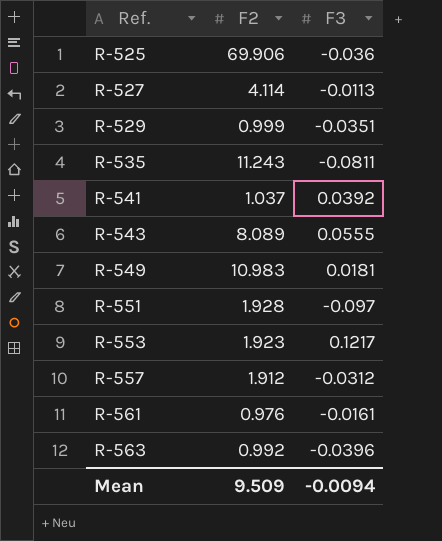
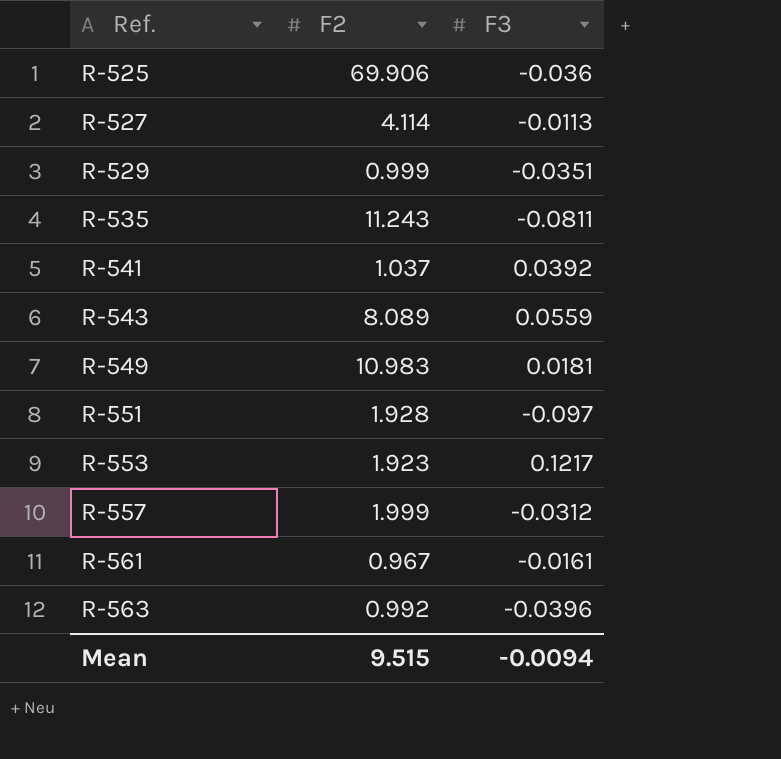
R-543 | F3: 0.0555 -> 0.0559
R-557 | F2: 1.912 -> 1.999
R-561 | F2: 0.976 -> 0.967
Mean | F2: 9.509 -> 9.515

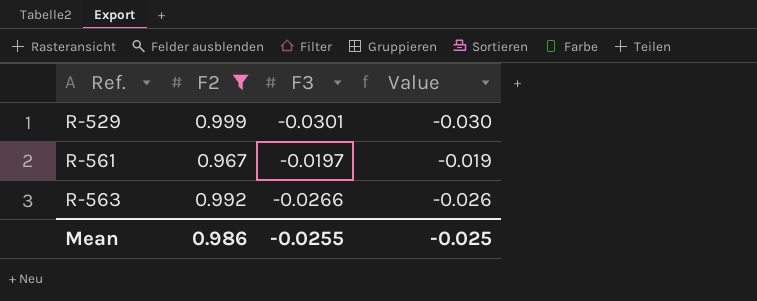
filter: none -> F2 <= 0.999
column Value | formula: none -> [F2] * [F3]
R-529 | F3: -0.0351 -> -0.0301
R-561 | F3: -0.0161 -> -0.0197
R-563 | F3: -0.0396 -> -0.0266
Mean | F2: 9.515 -> 0.986
Mean | F3: -0.0094 -> -0.0255

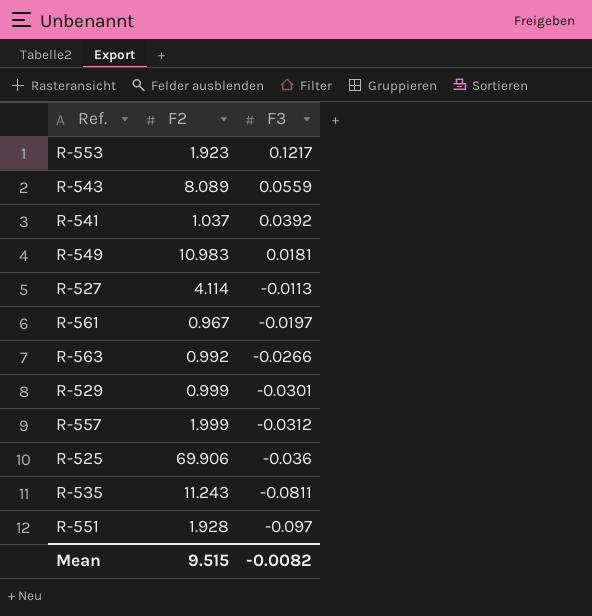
filter: F2 <= 0.999 -> none
row order: Ref. ascending -> F3 descending
column Value | formula: [F2] * [F3] -> none
Mean | F2: 0.986 -> 9.515
Mean | F3: -0.0255 -> -0.0082

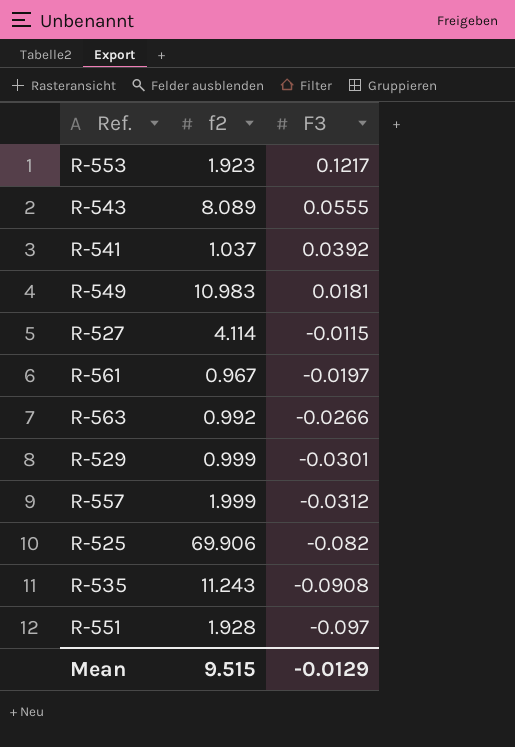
column name: F2 -> f2
R-543 | F3: 0.0559 -> 0.0555
R-527 | F3: -0.0113 -> -0.0115
R-525 | F3: -0.036 -> -0.082
R-535 | F3: -0.0811 -> -0.0908
Mean | F3: -0.0082 -> -0.0129

